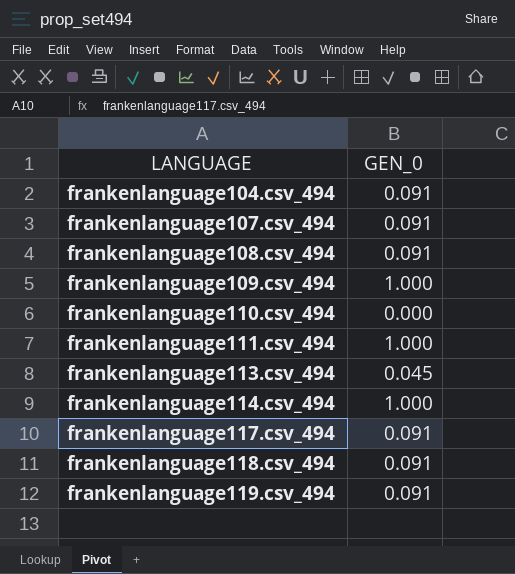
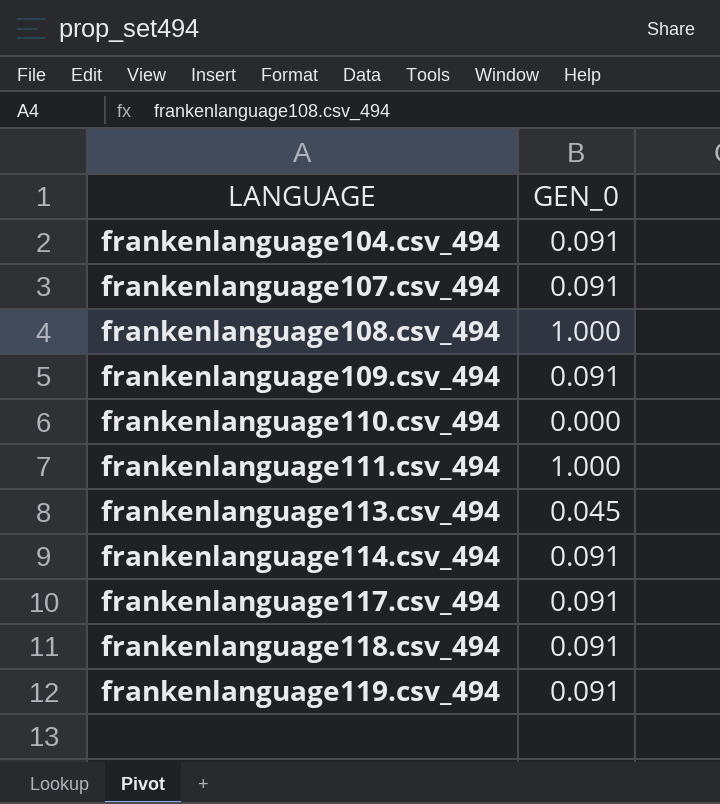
frankenlanguage108.csv_494 | GEN_0: 0.091 -> 1.000
frankenlanguage109.csv_494 | GEN_0: 1.000 -> 0.091
frankenlanguage114.csv_494 | GEN_0: 1.000 -> 0.091

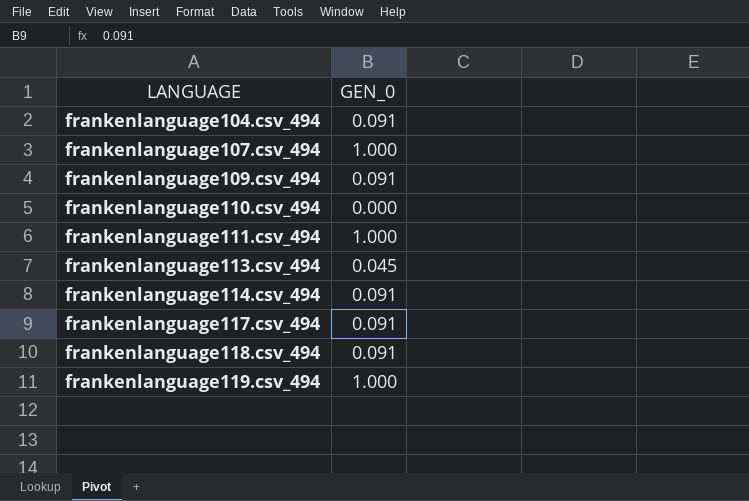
row frankenlanguage108.csv_494: 1.000 -> none
frankenlanguage107.csv_494 | GEN_0: 0.091 -> 1.000
frankenlanguage119.csv_494 | GEN_0: 0.091 -> 1.000

